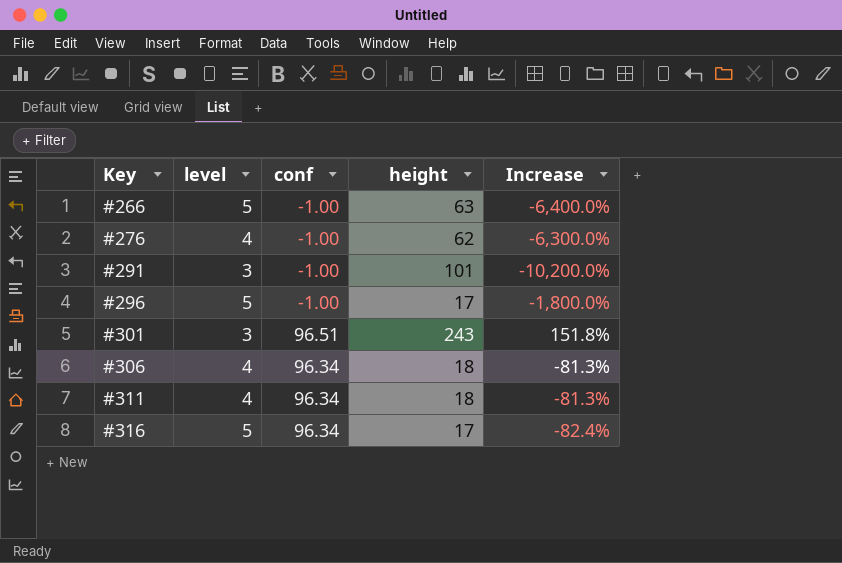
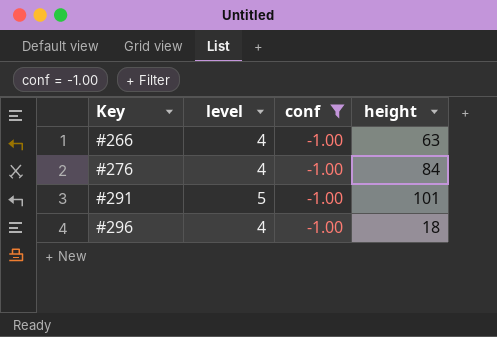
filter: none -> conf = -1.00
column Increase | formula: ([height] - [conf]) / [conf] -> none
#266 | level: 5 -> 4
#276 | height: 62 -> 84
#291 | level: 3 -> 5
#296 | level: 5 -> 4
#296 | height: 17 -> 18

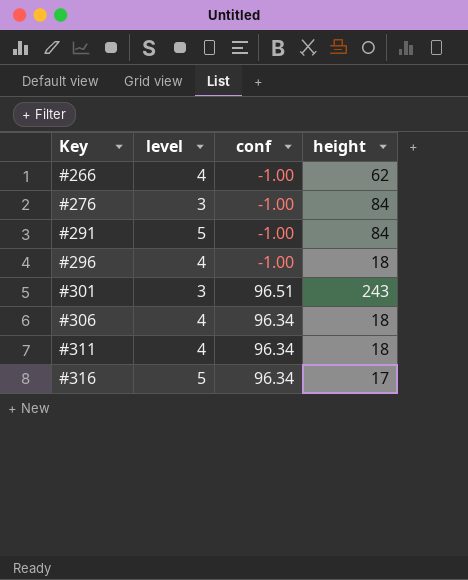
filter: conf = -1.00 -> none
#266 | height: 63 -> 62
#276 | level: 4 -> 3
#291 | height: 101 -> 84

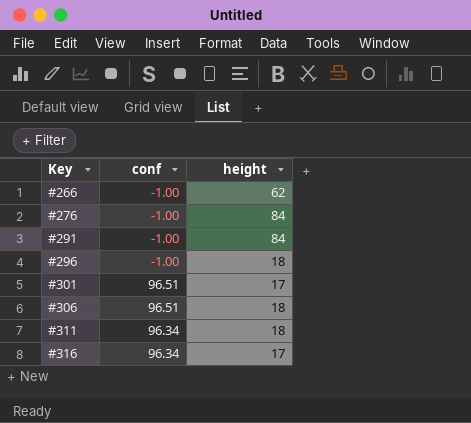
column level | position: 2 -> none
#301 | height: 243 -> 17
#306 | conf: 96.34 -> 96.51

